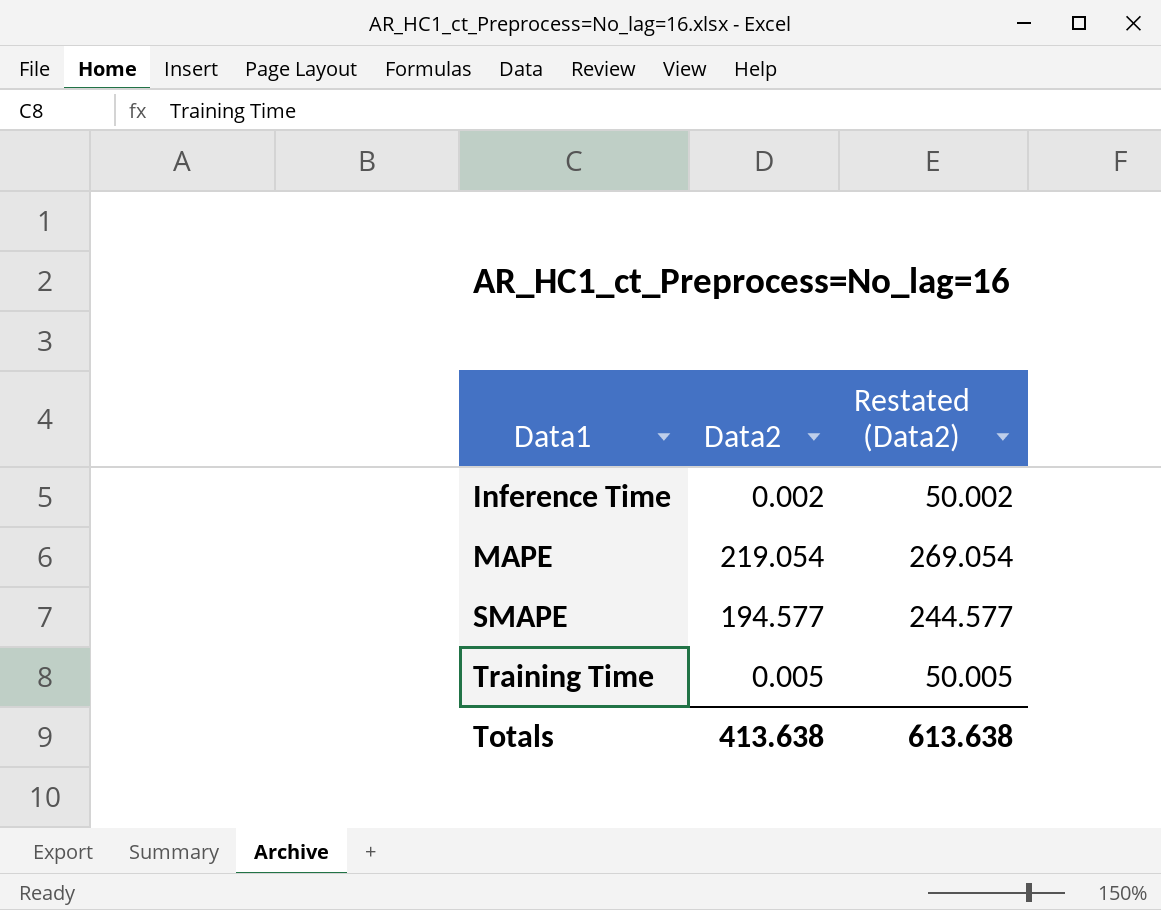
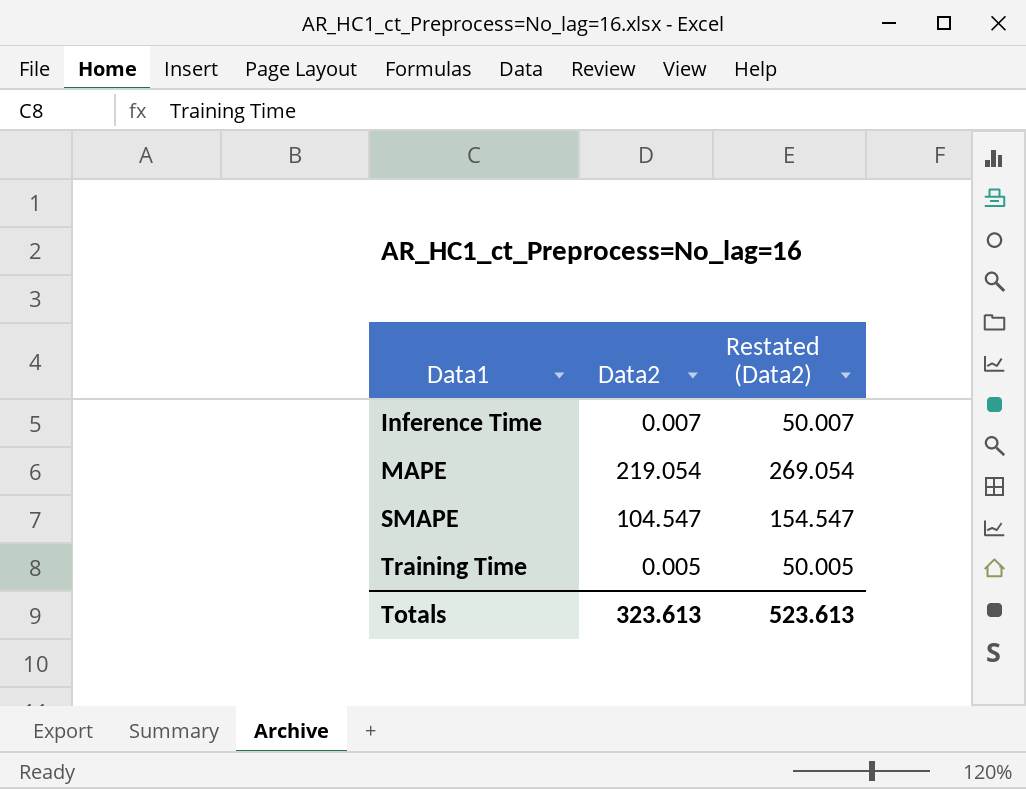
Inference Time | Data2: 0.002 -> 0.007
Inference Time | Restated (Data2): 50.002 -> 50.007
SMAPE | Data2: 194.577 -> 104.547
SMAPE | Restated (Data2): 244.577 -> 154.547
Totals | Data2: 413.638 -> 323.613
Totals | Restated (Data2): 613.638 -> 523.613

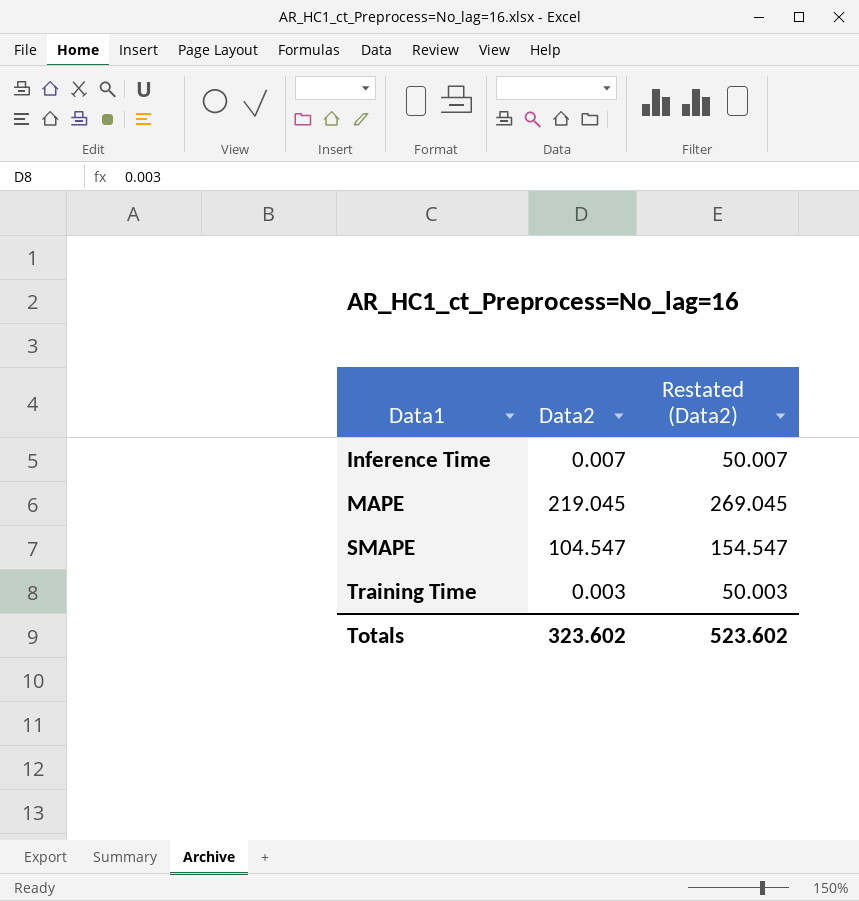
MAPE | Data2: 219.054 -> 219.045
MAPE | Restated (Data2): 269.054 -> 269.045
Training Time | Data2: 0.005 -> 0.003
Training Time | Restated (Data2): 50.005 -> 50.003
Totals | Data2: 323.613 -> 323.602
Totals | Restated (Data2): 523.613 -> 523.602

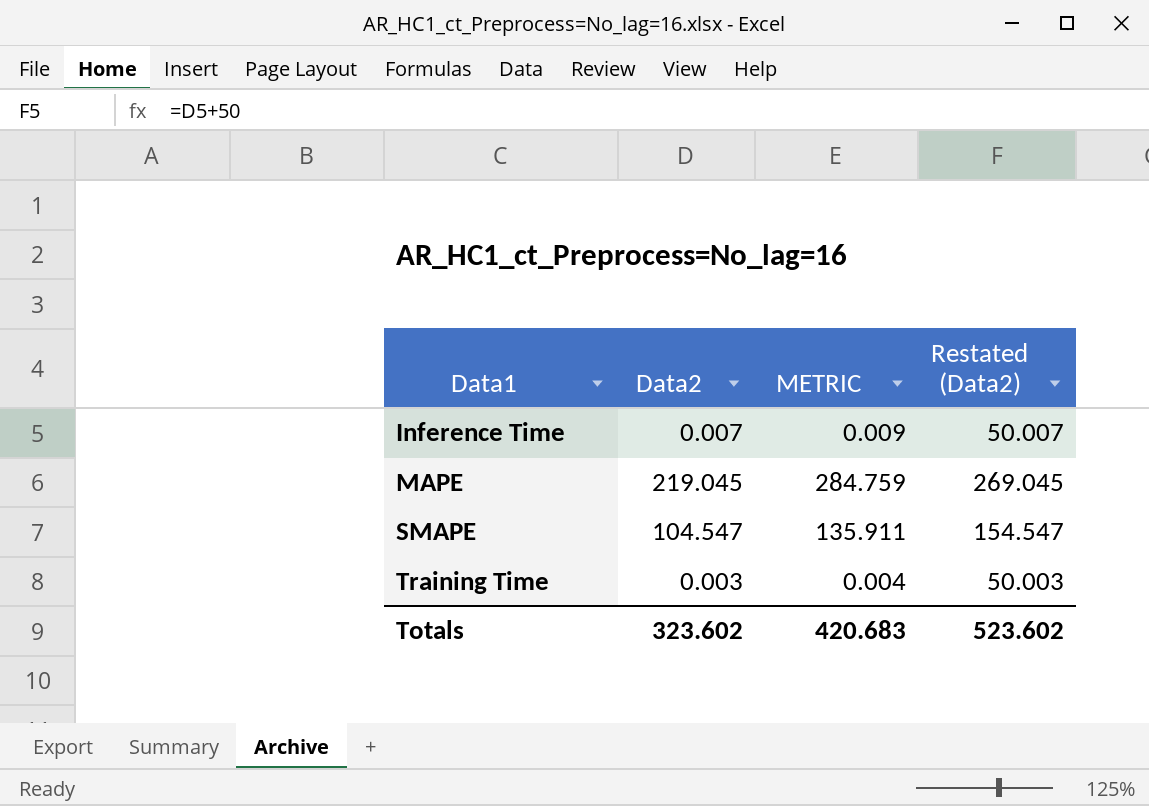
column METRIC | formula: none -> [Data2] * 1.3

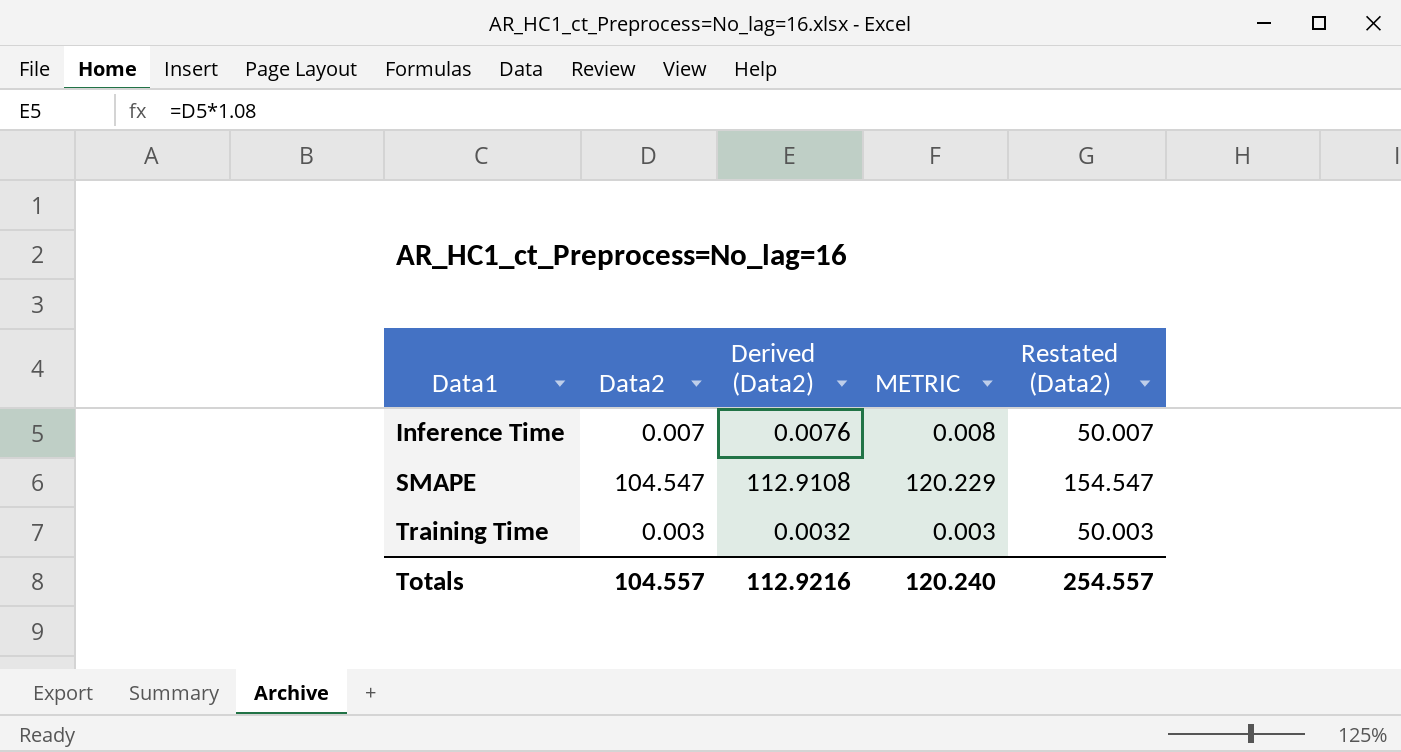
column Derived (Data2) | formula: none -> [Data2] * 1.08
column METRIC | formula: [Data2] * 1.3 -> [Data2] * 1.15
row MAPE: 219.045 | 284.759 | 269.045 -> none
Totals | Data2: 323.602 -> 104.557
Totals | METRIC: 420.683 -> 120.240
Totals | Restated (Data2): 523.602 -> 254.557

